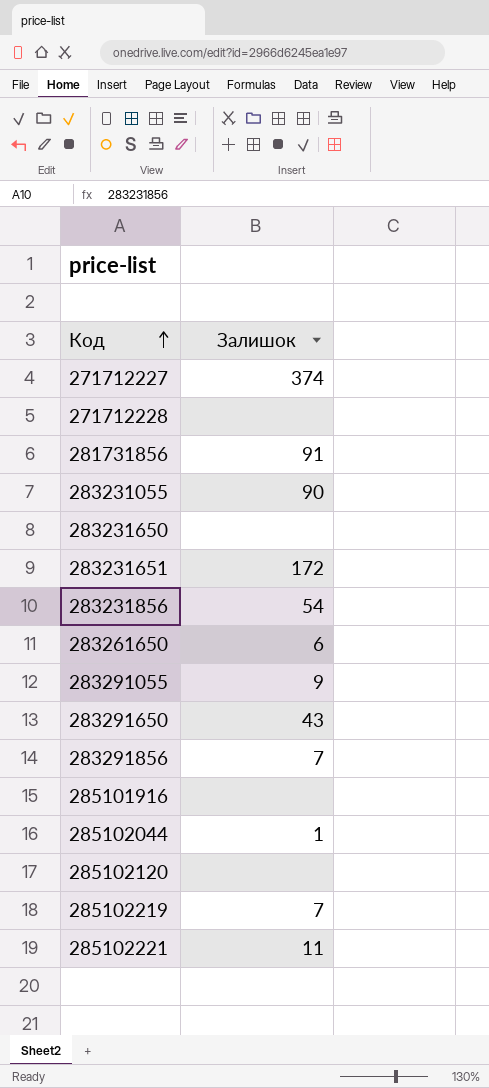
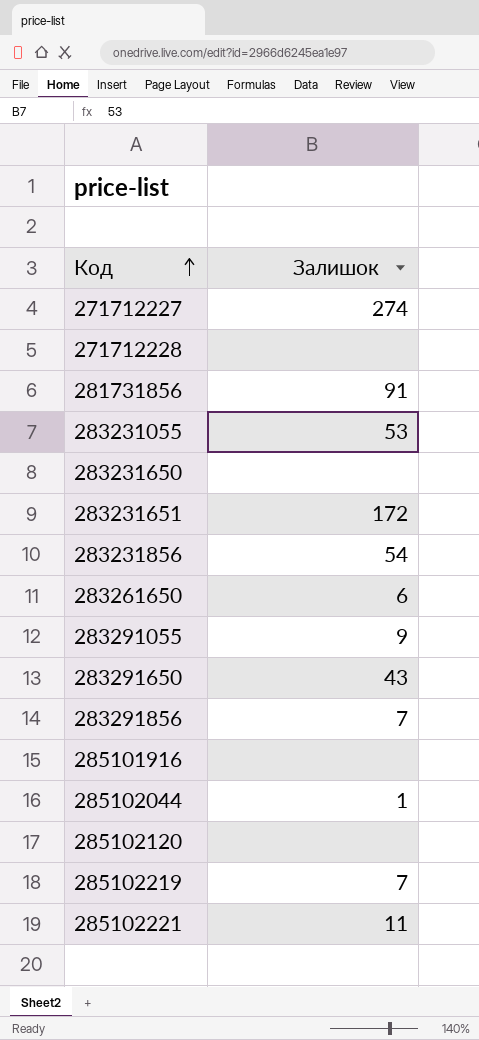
271712227 | Залишок: 374 -> 274
283231055 | Залишок: 90 -> 53

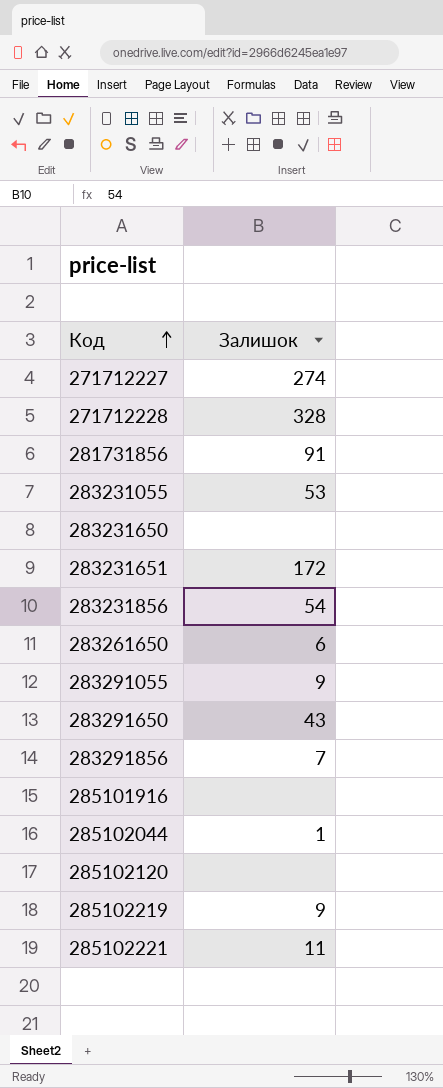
271712228 | Залишок: none -> 328
285102219 | Залишок: 7 -> 9

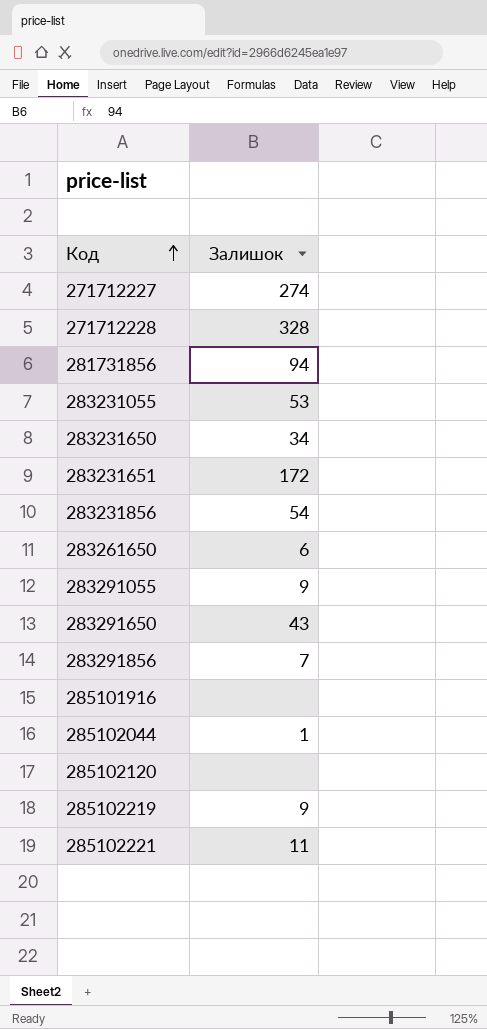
281731856 | Залишок: 91 -> 94
283231650 | Залишок: none -> 34

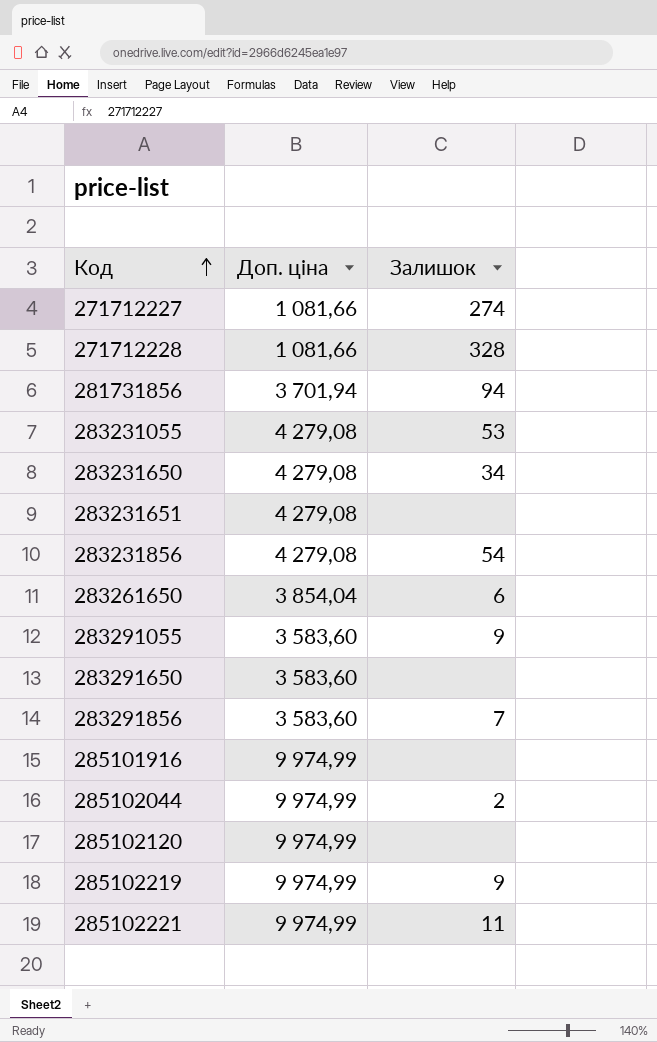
column Доп. ціна | position: none -> 2
283231651 | Залишок: 172 -> none
283291650 | Залишок: 43 -> none
285102044 | Залишок: 1 -> 2

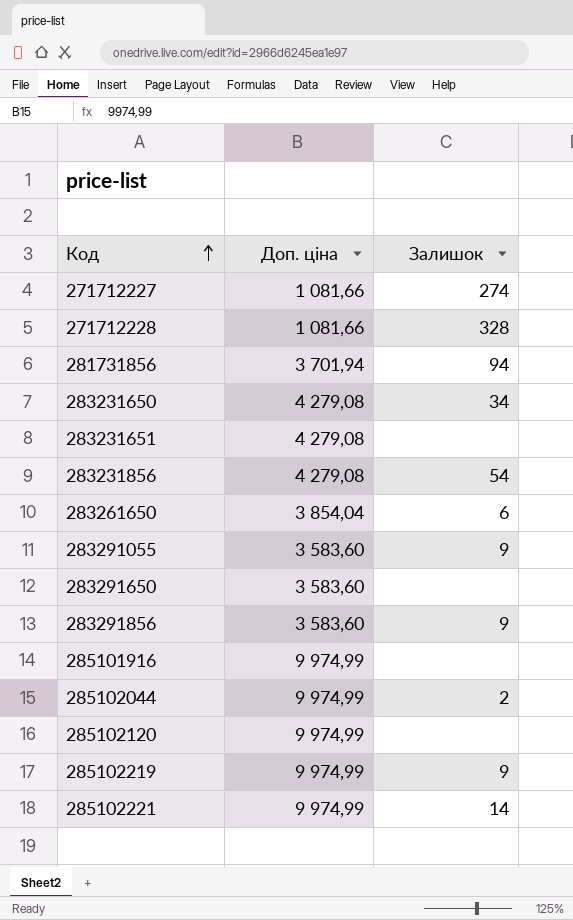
row 283231055: 4 279,08 | 53 -> none
283291856 | Залишок: 7 -> 9
285102221 | Залишок: 11 -> 14

